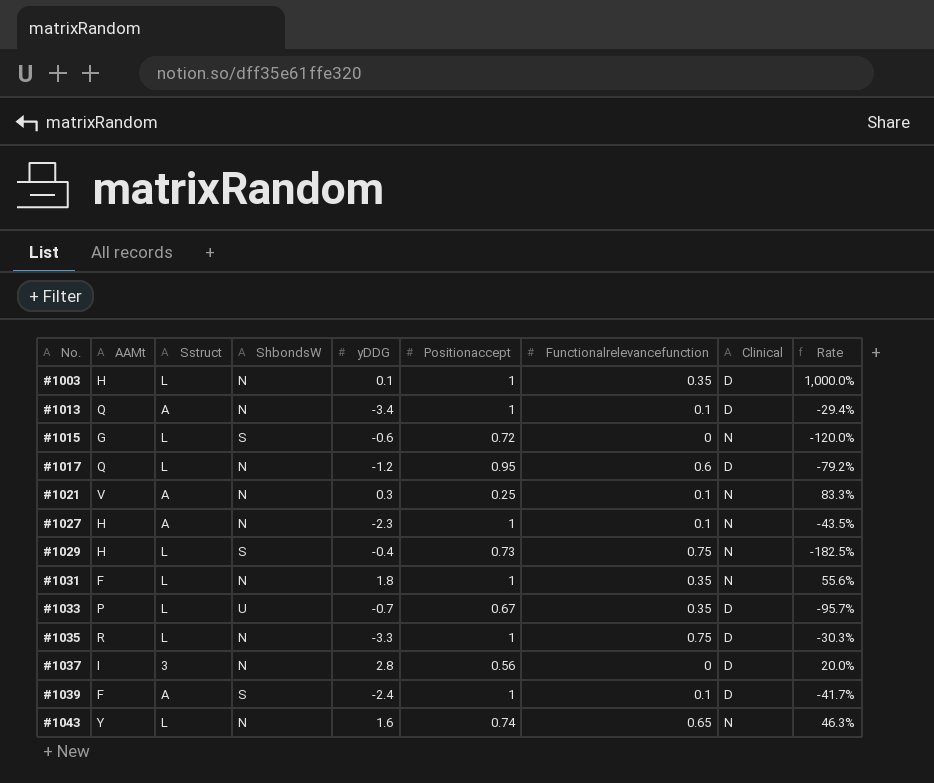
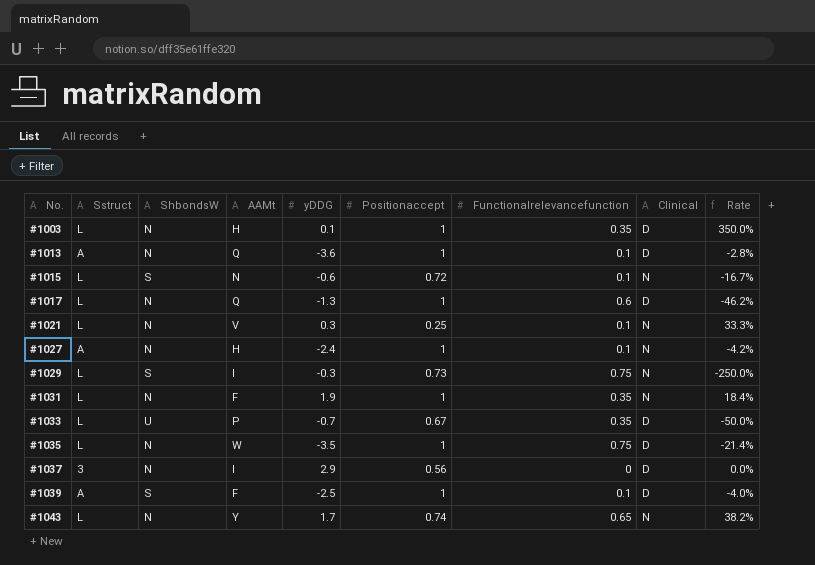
column AAMt | position: 2 -> 4
column Rate | formula: [Positionaccept] / [yDDG] -> [Functionalrelevancefunction] / [yDDG]
#1013 | yDDG: -3.4 -> -3.6
#1015 | AAMt: G -> N
#1015 | Functionalrelevancefunction: 0 -> 0.1
#1017 | yDDG: -1.2 -> -1.3
#1017 | Positionaccept: 0.95 -> 1
#1021 | Sstruct: A -> L
#1027 | yDDG: -2.3 -> -2.4
#1029 | AAMt: H -> I
#1029 | yDDG: -0.4 -> -0.3
#1031 | yDDG: 1.8 -> 1.9
#1035 | AAMt: R -> W
#1035 | yDDG: -3.3 -> -3.5
#1037 | yDDG: 2.8 -> 2.9
#1039 | yDDG: -2.4 -> -2.5
#1043 | yDDG: 1.6 -> 1.7

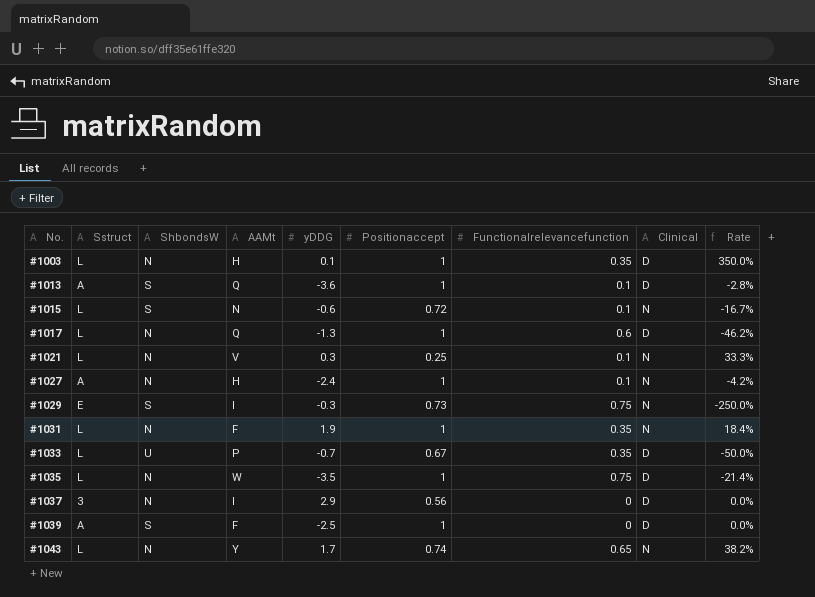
#1013 | ShbondsW: N -> S
#1029 | Sstruct: L -> E
#1039 | Functionalrelevancefunction: 0.1 -> 0
#1039 | Rate: -4.0% -> 0.0%

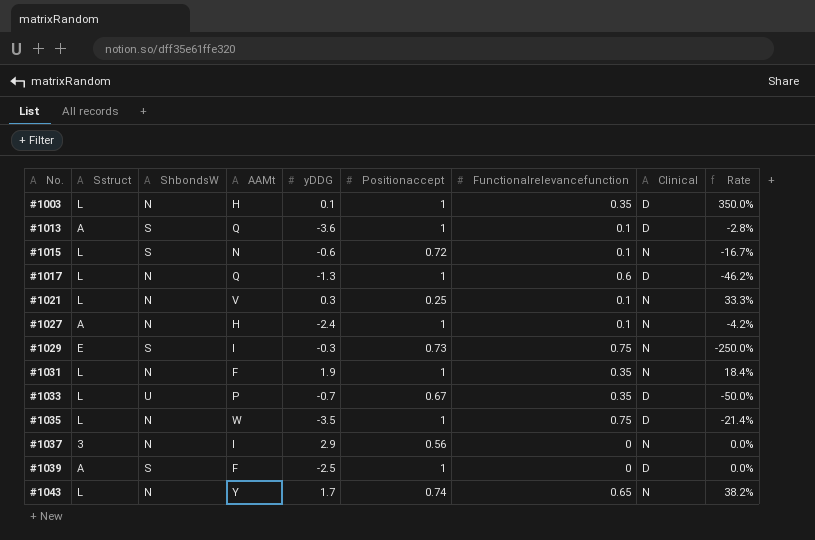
#1037 | Clinical: D -> N

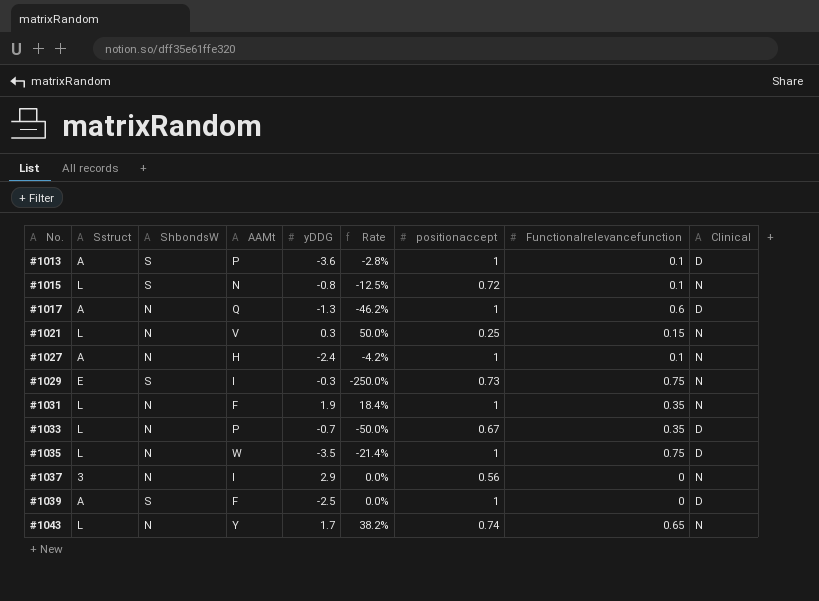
column Rate | position: 9 -> 6
column name: Positionaccept -> positionaccept
row #1003: L | N | H | 0.1 | 1 | 0.35 | D | 350.0% -> none
#1013 | AAMt: Q -> P
#1015 | yDDG: -0.6 -> -0.8
#1015 | Rate: -16.7% -> -12.5%
#1017 | Sstruct: L -> A
#1021 | Rate: 33.3% -> 50.0%
#1021 | Functionalrelevancefunction: 0.1 -> 0.15
#1033 | ShbondsW: U -> N

